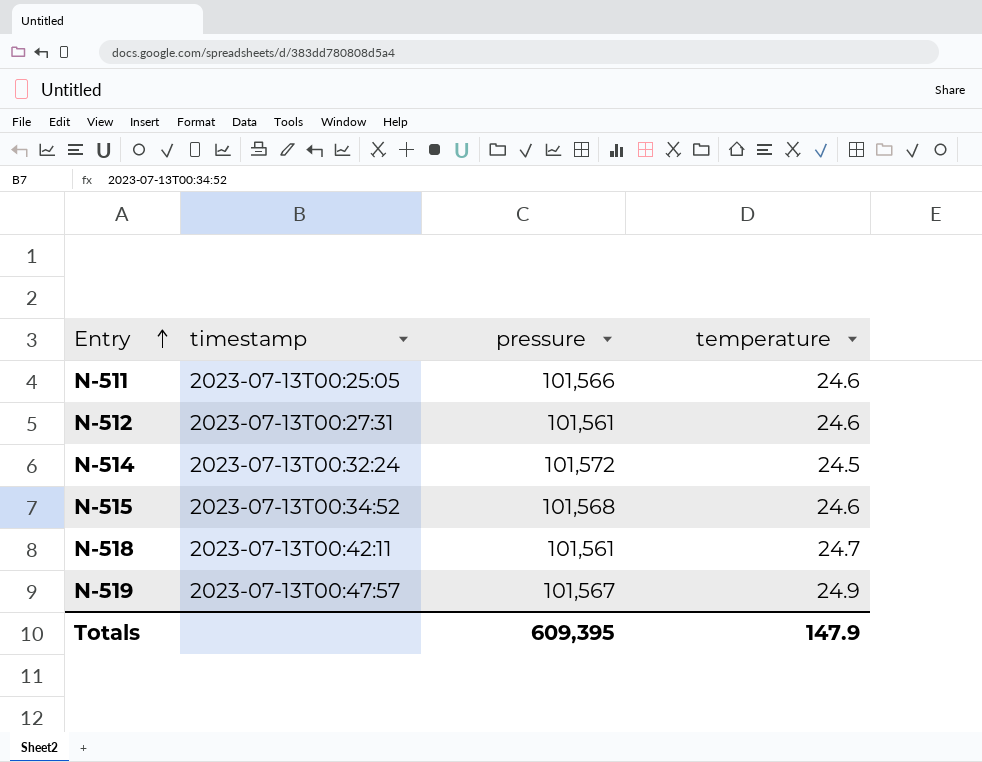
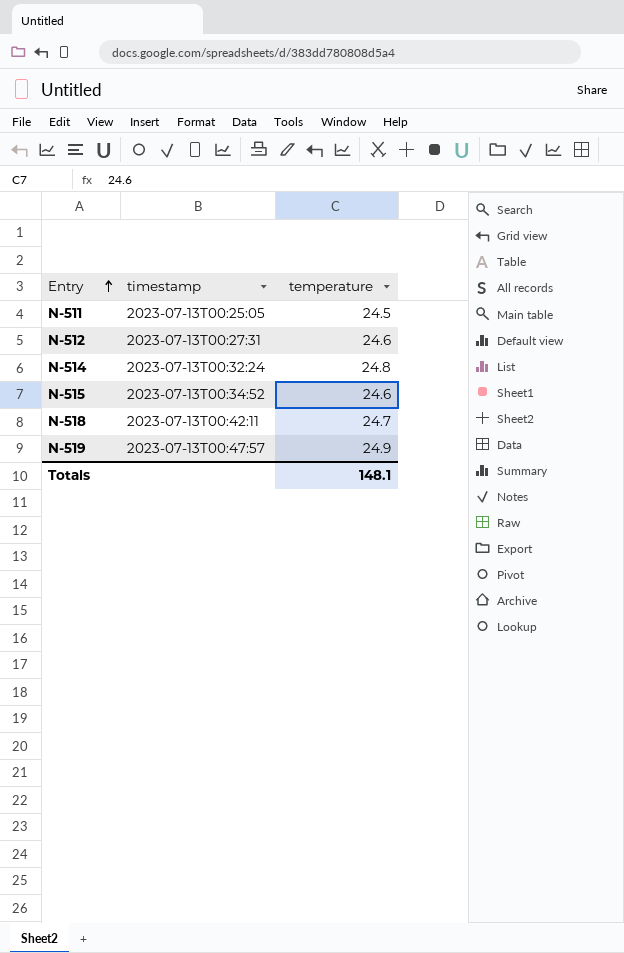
column pressure | position: 3 -> none
N-511 | temperature: 24.6 -> 24.5
N-514 | temperature: 24.5 -> 24.8
Totals | temperature: 147.9 -> 148.1

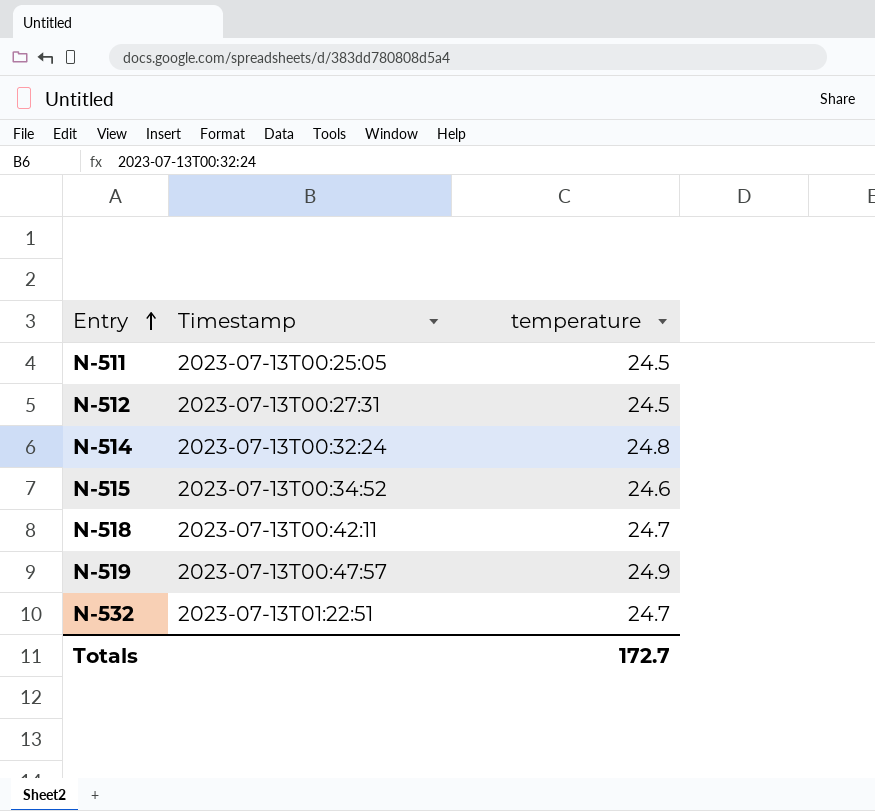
column name: timestamp -> Timestamp
N-512 | temperature: 24.6 -> 24.5
row N-532: none -> 2023-07-13T01:22:51 | 24.7
Totals | temperature: 148.1 -> 172.7

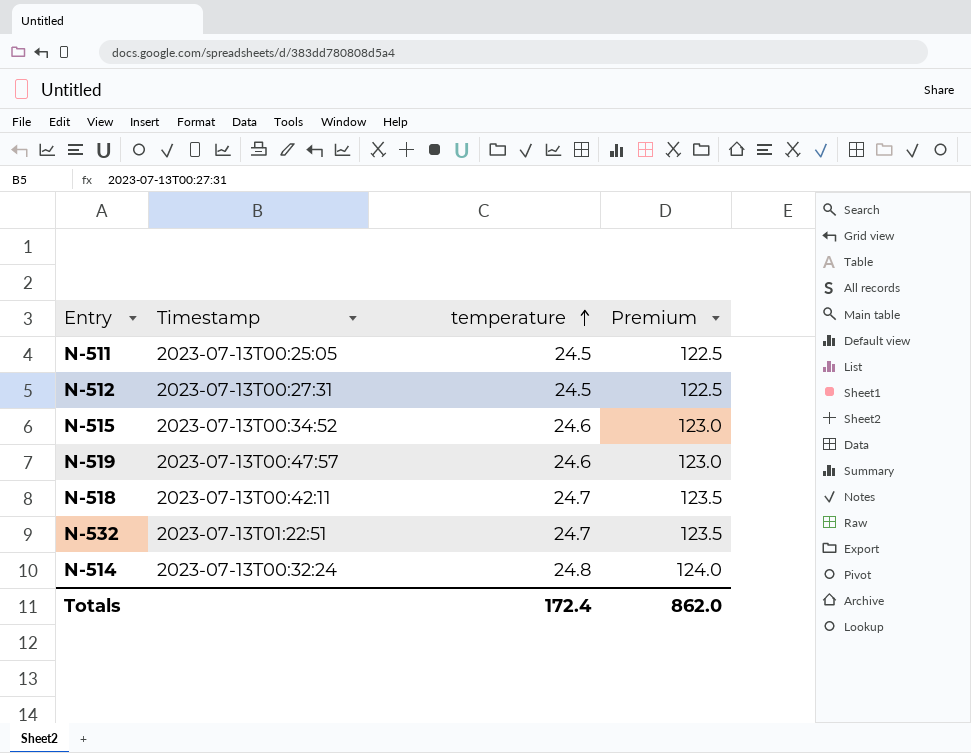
row order: Entry ascending -> temperature ascending
column Premium | formula: none -> [temperature] * 5
N-519 | temperature: 24.9 -> 24.6
Totals | temperature: 172.7 -> 172.4

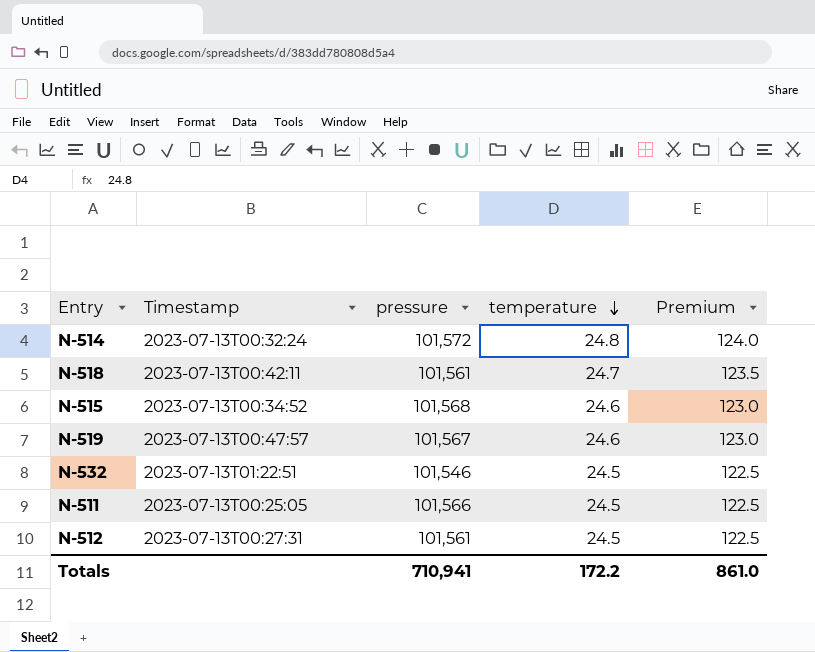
row order: temperature ascending -> temperature descending
column pressure | position: none -> 3
N-532 | temperature: 24.7 -> 24.5
N-532 | Premium: 123.5 -> 122.5
Totals | temperature: 172.4 -> 172.2
Totals | Premium: 862.0 -> 861.0

